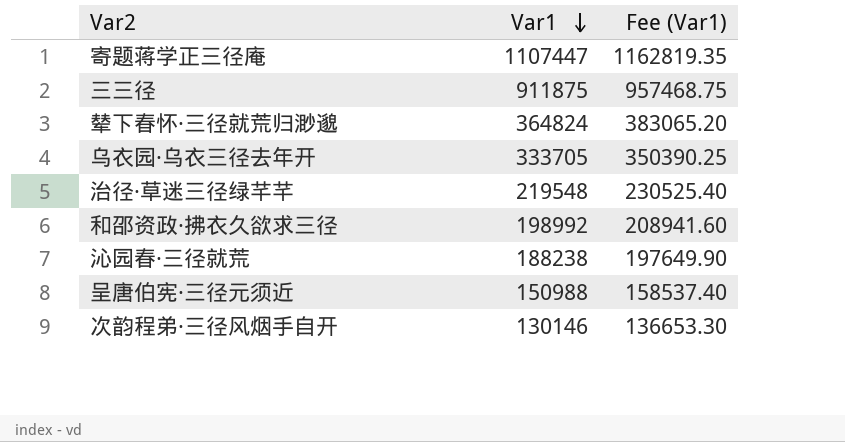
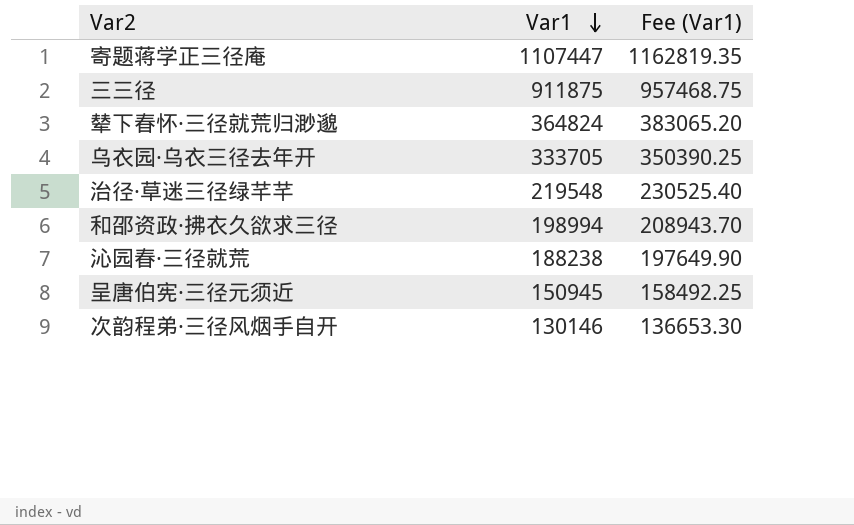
和邵资政·拂衣久欲求三径 | Var1: 198992 -> 198994
和邵资政·拂衣久欲求三径 | Fee (Var1): 208941.60 -> 208943.70
呈唐伯宪·三径元须近 | Var1: 150988 -> 150945
呈唐伯宪·三径元须近 | Fee (Var1): 158537.40 -> 158492.25

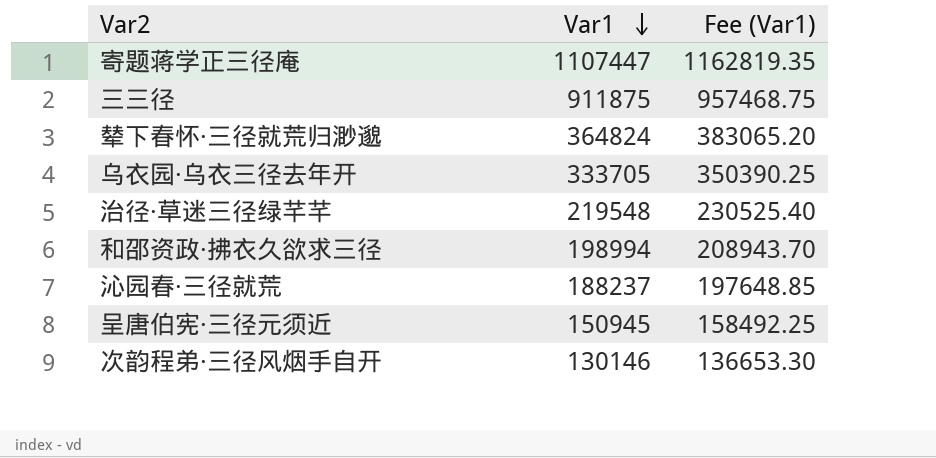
沁园春·三径就荒 | Var1: 188238 -> 188237
沁园春·三径就荒 | Fee (Var1): 197649.90 -> 197648.85

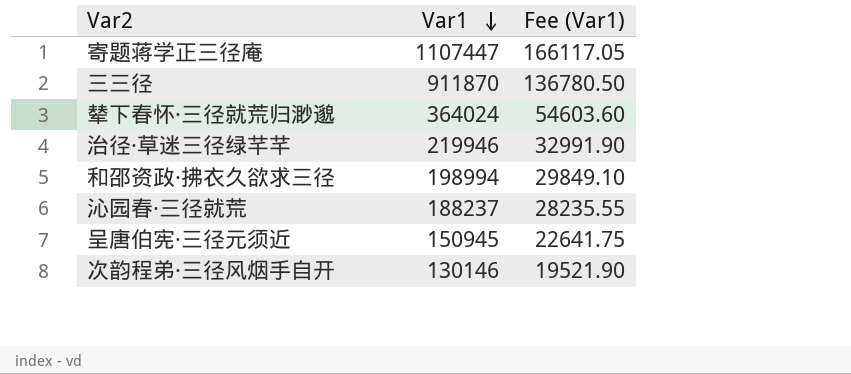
column Fee (Var1) | formula: [Var1] * 1.05 -> [Var1] * 0.15
row 乌衣园·乌衣三径去年开: 333705 | 350390.25 -> none
三三径 | Var1: 911875 -> 911870
辇下春怀·三径就荒归渺邈 | Var1: 364824 -> 364024
治径·草迷三径绿芊芊 | Var1: 219548 -> 219946

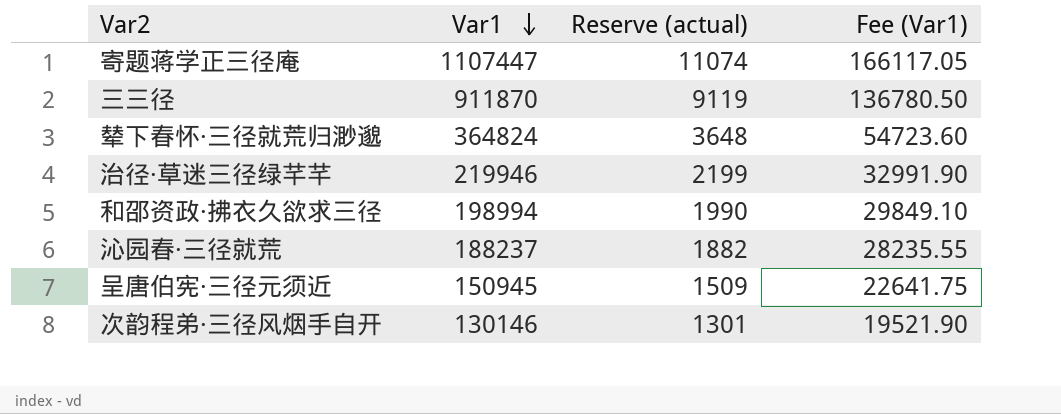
column Reserve (actual) | formula: none -> [Var1] * 0.01
辇下春怀·三径就荒归渺邈 | Var1: 364024 -> 364824
辇下春怀·三径就荒归渺邈 | Fee (Var1): 54603.60 -> 54723.60

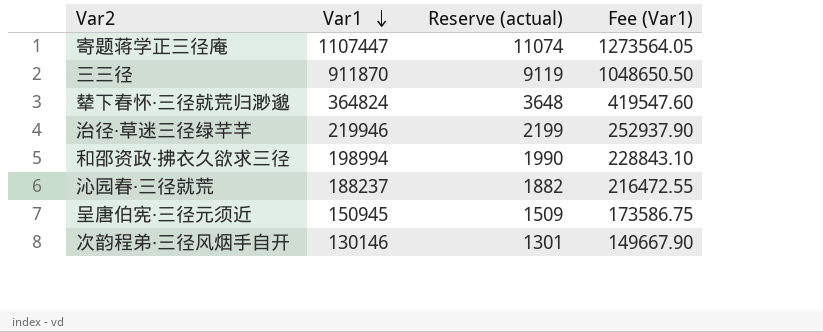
column Fee (Var1) | formula: [Var1] * 0.15 -> [Var1] * 1.15

